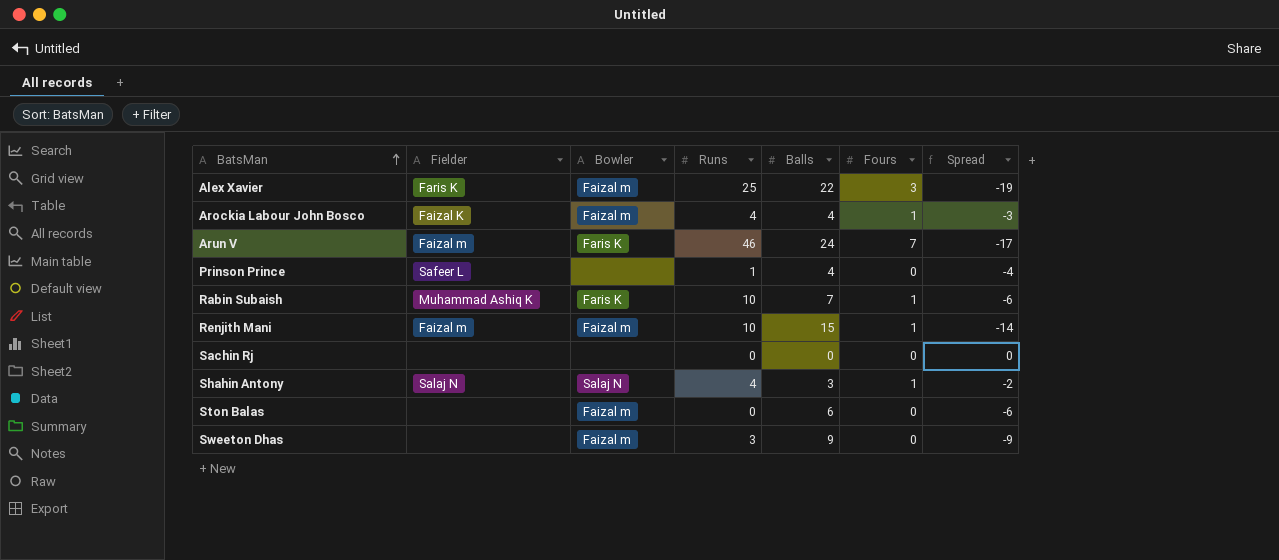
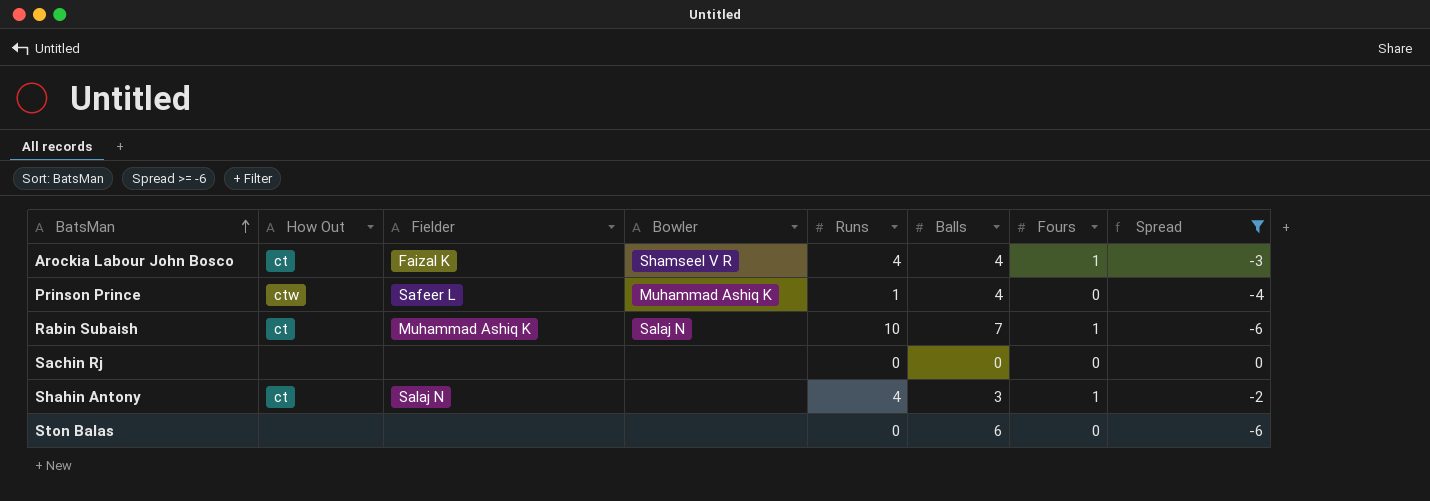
filter: none -> Spread >= -6
column How Out | position: none -> 2
Arockia Labour John Bosco | Bowler: Faizal m -> Shamseel V R
Prinson Prince | Bowler: none -> Muhammad Ashiq K
Rabin Subaish | Bowler: Faris K -> Salaj N
Shahin Antony | Bowler: Salaj N -> none
Ston Balas | Bowler: Faizal m -> none

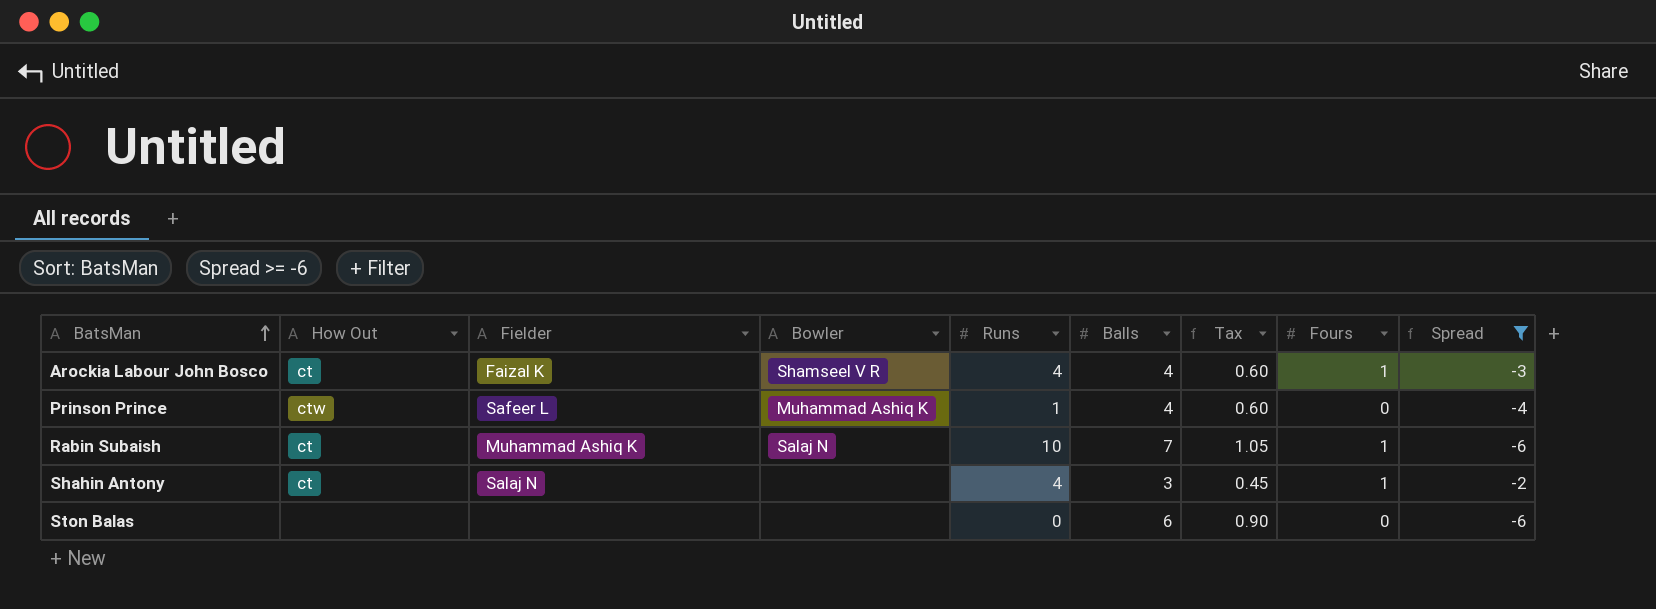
column Tax | formula: none -> [Balls] * 0.15
row Sachin Rj: none | none | none | 0 | 0 | 0 | 0 -> none

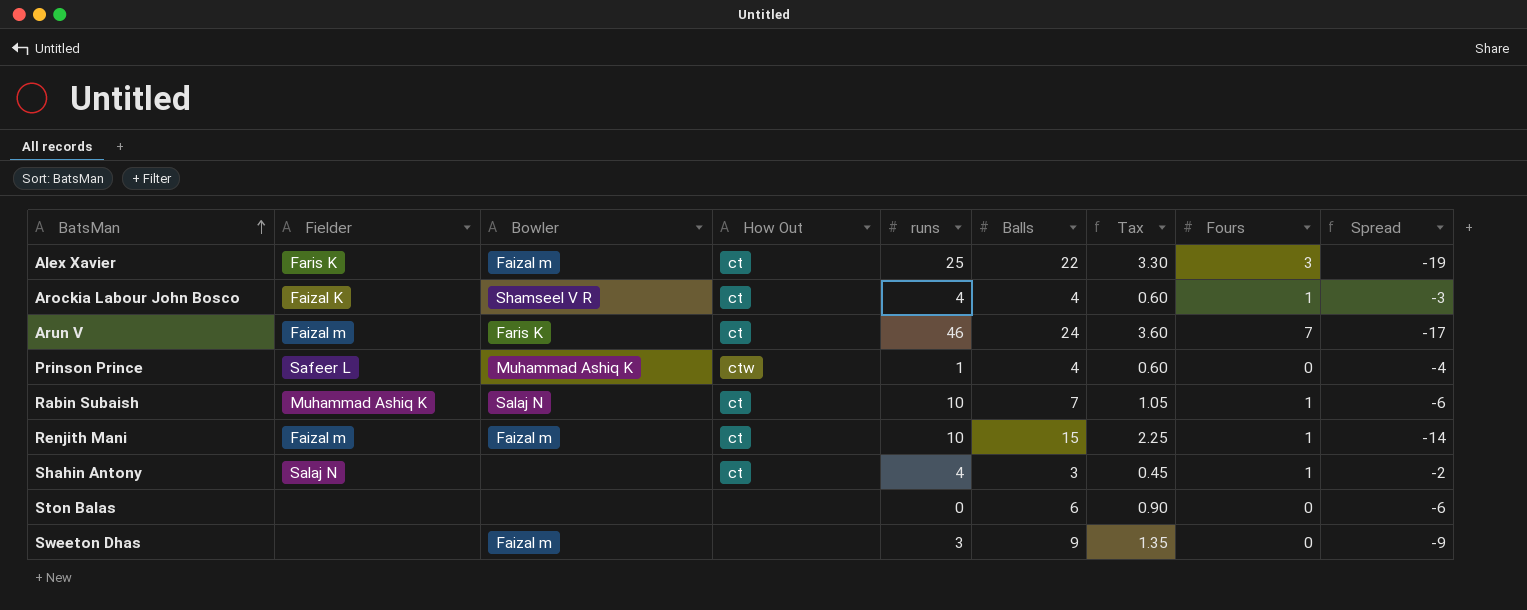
filter: Spread >= -6 -> none
column How Out | position: 2 -> 4
column name: Runs -> runs

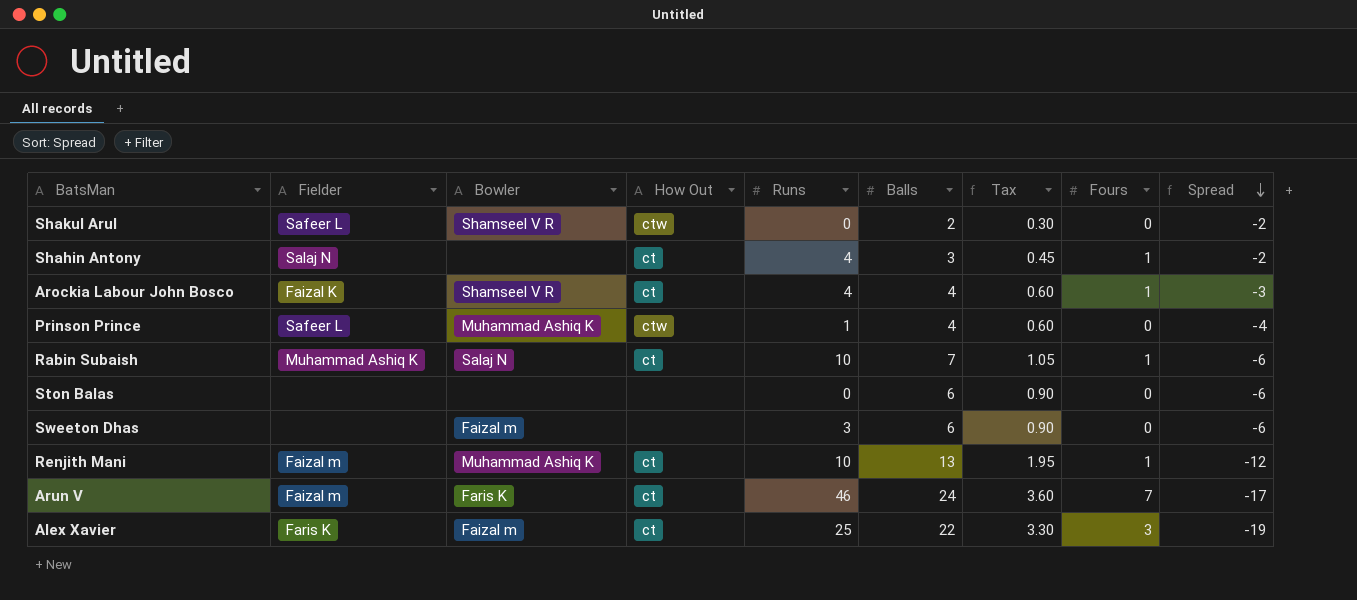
row order: BatsMan ascending -> Spread descending
column name: runs -> Runs
row Shakul Arul: none -> Safeer L | Shamseel V R | ctw | 0 | 2 | 0.30 | 0 | -2
Sweeton Dhas | Balls: 9 -> 6
Sweeton Dhas | Tax: 1.35 -> 0.90
Sweeton Dhas | Spread: -9 -> -6
Renjith Mani | Bowler: Faizal m -> Muhammad Ashiq K
Renjith Mani | Balls: 15 -> 13
Renjith Mani | Tax: 2.25 -> 1.95
Renjith Mani | Spread: -14 -> -12

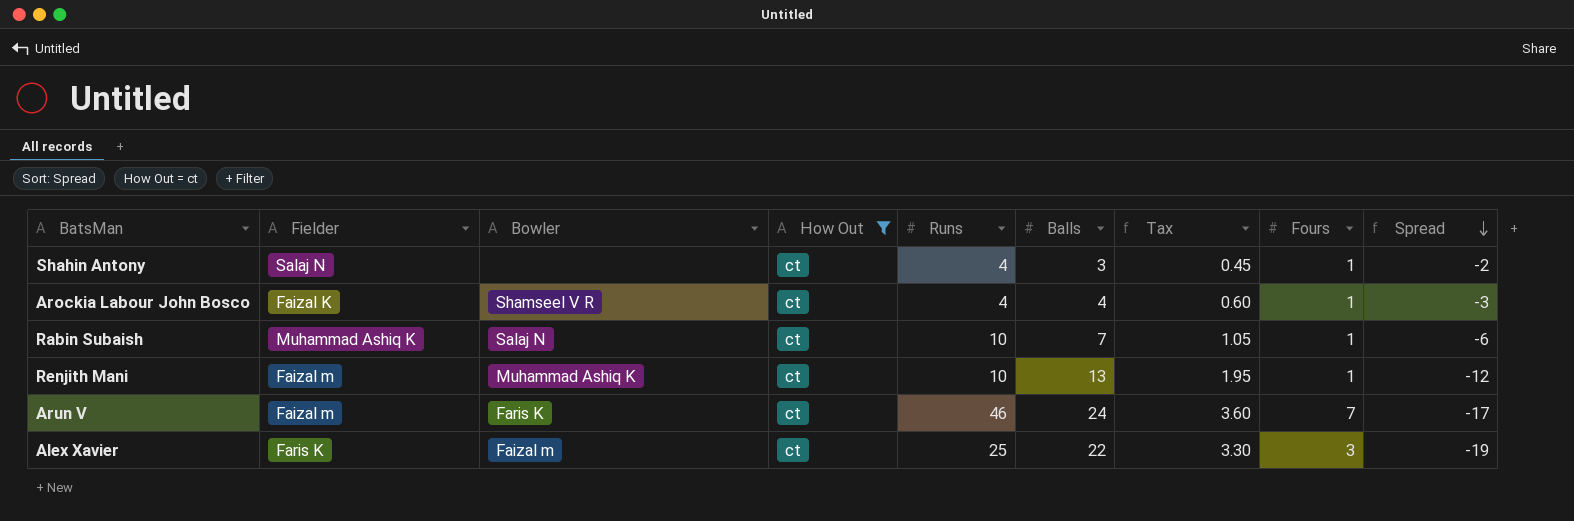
filter: none -> How Out = ct

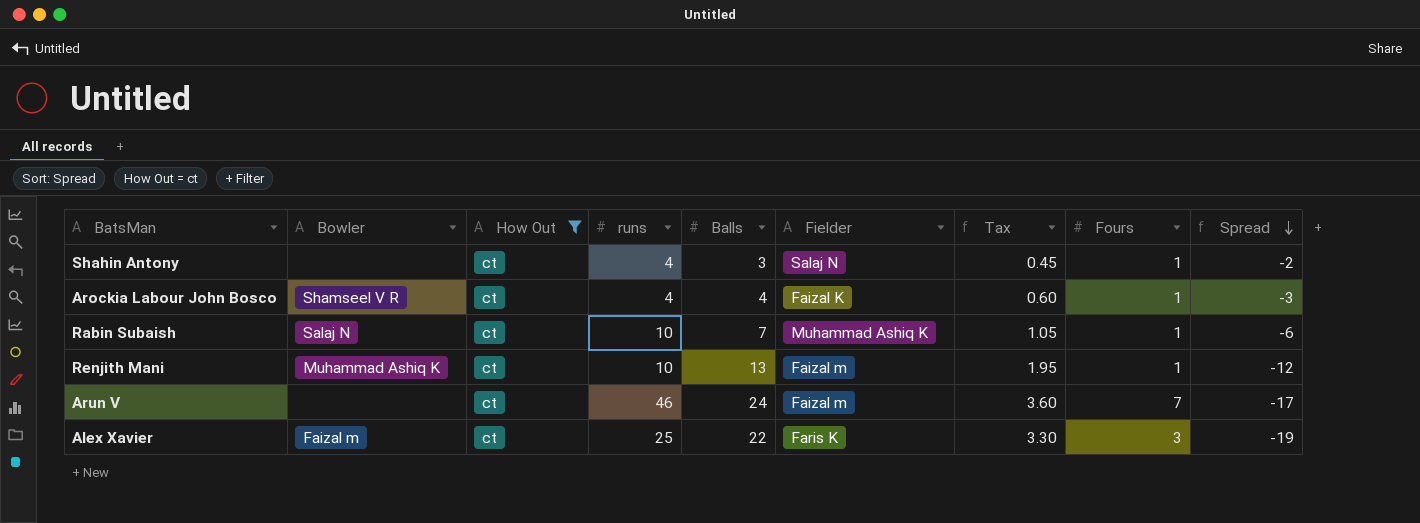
column name: Runs -> runs
column Fielder | position: 2 -> 6
Arun V | Bowler: Faris K -> none

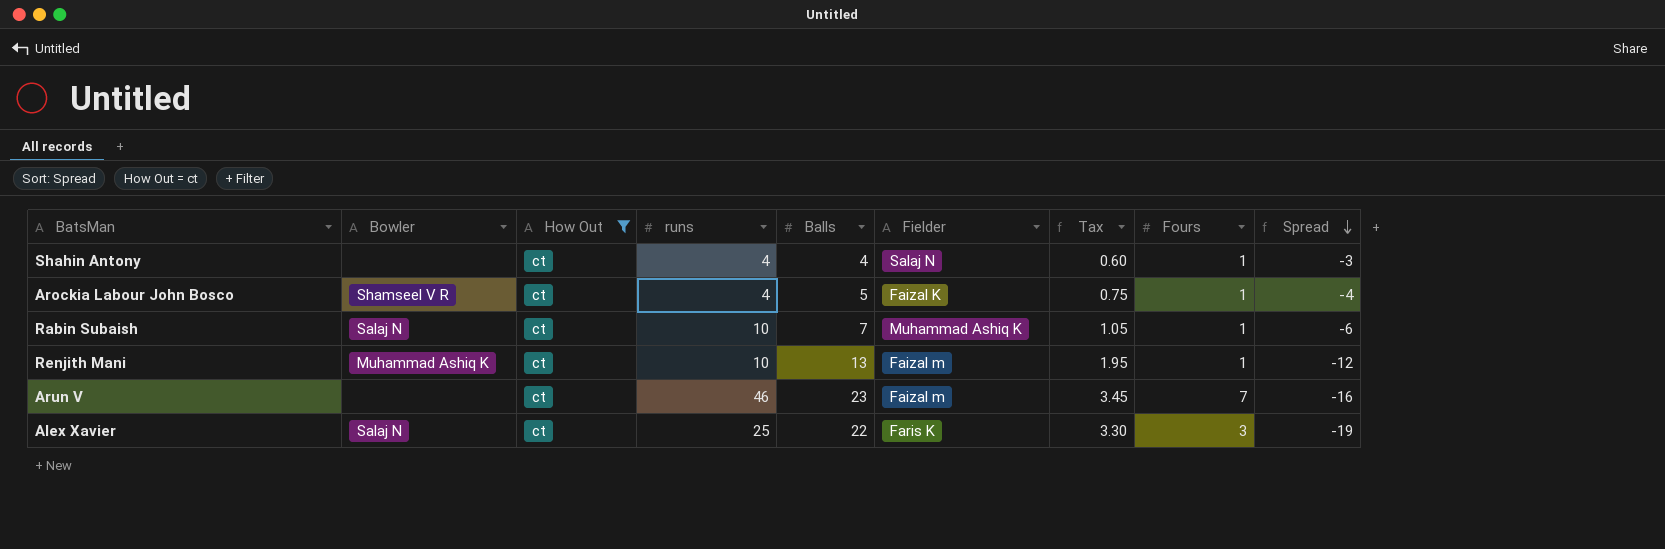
Shahin Antony | Balls: 3 -> 4
Shahin Antony | Tax: 0.45 -> 0.60
Shahin Antony | Spread: -2 -> -3
Arockia Labour John Bosco | Balls: 4 -> 5
Arockia Labour John Bosco | Tax: 0.60 -> 0.75
Arockia Labour John Bosco | Spread: -3 -> -4
Arun V | Balls: 24 -> 23
Arun V | Tax: 3.60 -> 3.45
Arun V | Spread: -17 -> -16
Alex Xavier | Bowler: Faizal m -> Salaj N

